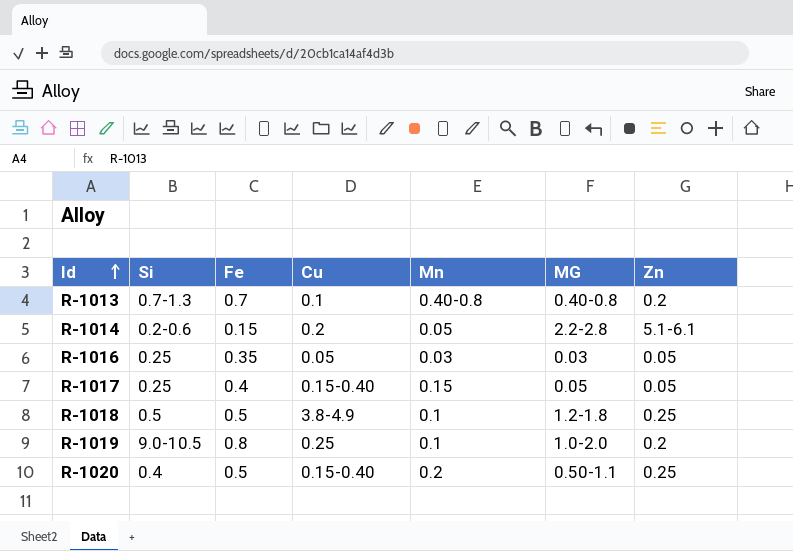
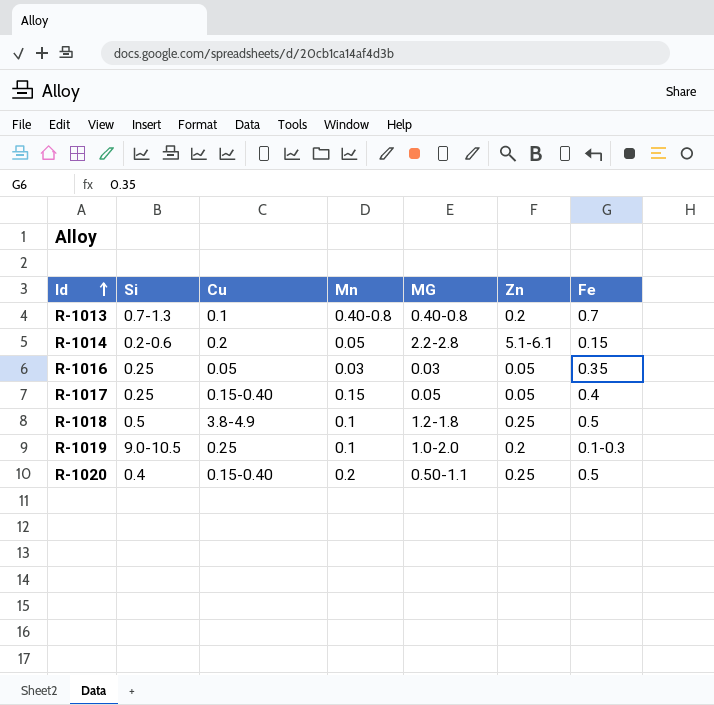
column Fe | position: 3 -> 7
R-1019 | Fe: 0.8 -> 0.1-0.3

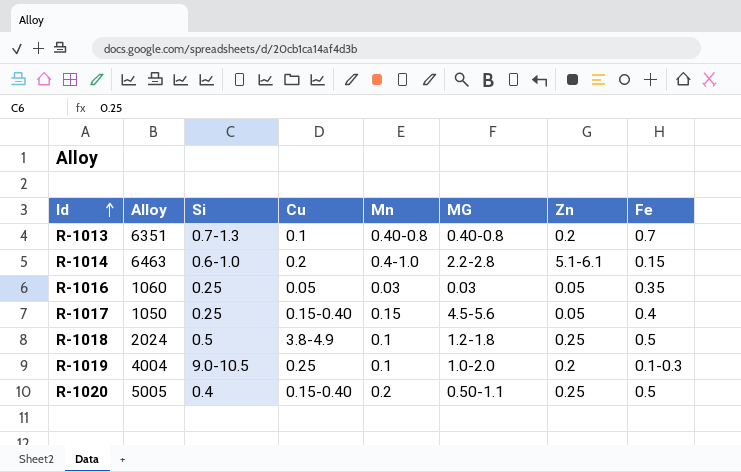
column Alloy | position: none -> 2
R-1014 | Si: 0.2-0.6 -> 0.6-1.0
R-1014 | Mn: 0.05 -> 0.4-1.0
R-1017 | MG: 0.05 -> 4.5-5.6

